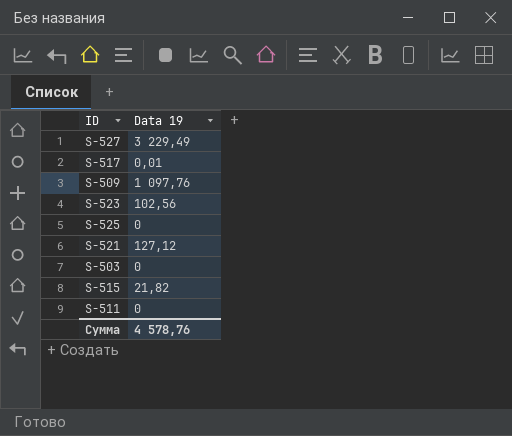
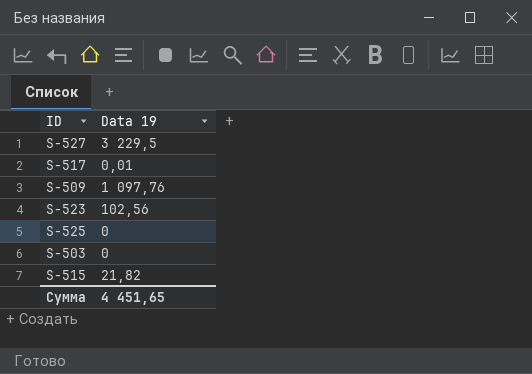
row S-521: 127,12 -> none
row S-511: 0 -> none
S-527 | Data 19: 3 229,49 -> 3 229,5
Сумма | Data 19: 4 578,76 -> 4 451,65

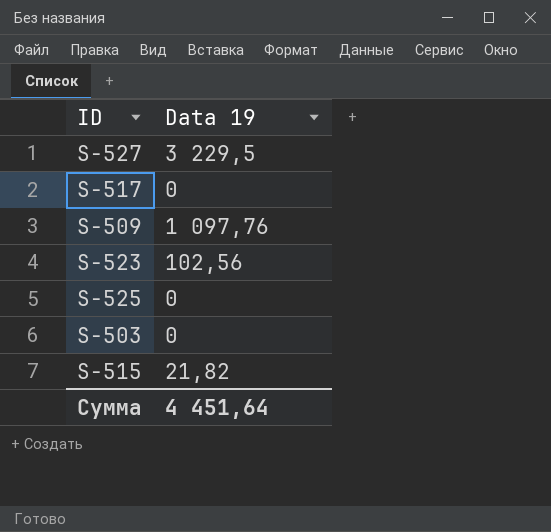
S-517 | Data 19: 0,01 -> 0
Сумма | Data 19: 4 451,65 -> 4 451,64

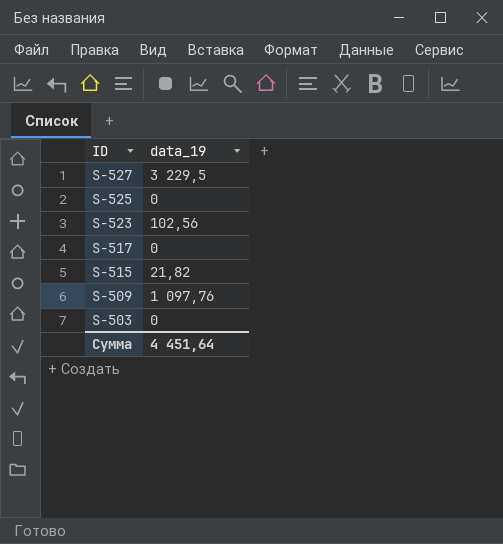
row order: none -> ID descending
column name: Data 19 -> data_19

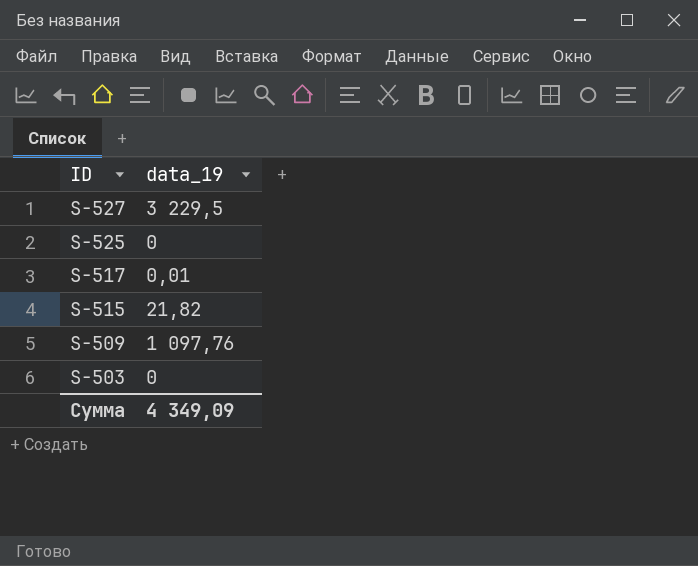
row S-523: 102,56 -> none
S-517 | data_19: 0 -> 0,01
Сумма | data_19: 4 451,64 -> 4 349,09

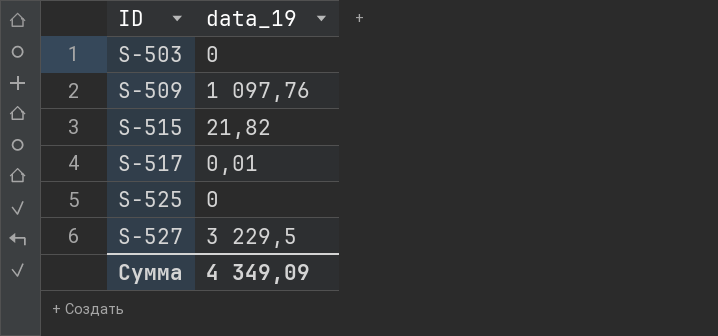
row order: ID descending -> ID ascending

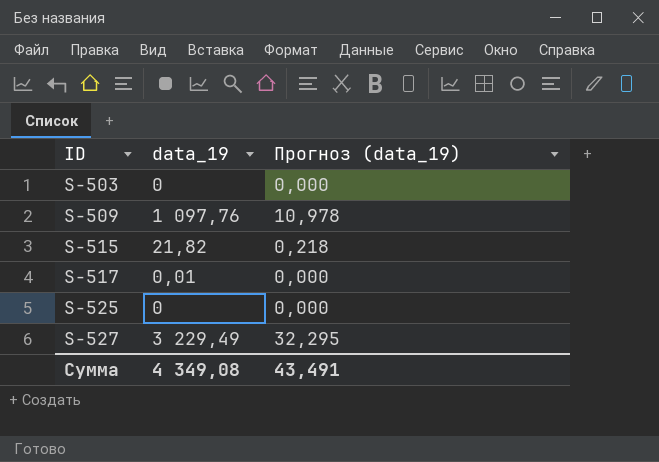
column Прогноз (data_19) | formula: none -> [data_19] * 0,01
S-527 | data_19: 3 229,5 -> 3 229,49
Сумма | data_19: 4 349,09 -> 4 349,08

